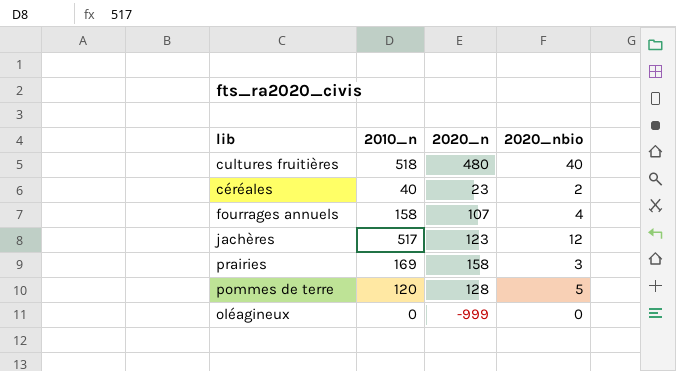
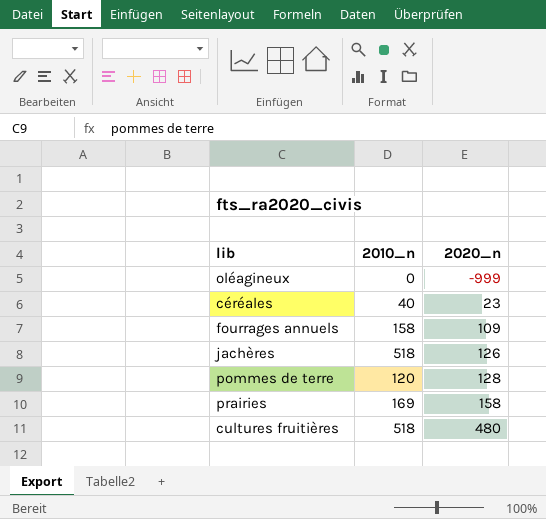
row order: none -> 2020_n ascending
column 2020_nbio | position: 4 -> none
fourrages annuels | 2020_n: 107 -> 109
jachères | 2010_n: 517 -> 518
jachères | 2020_n: 123 -> 126

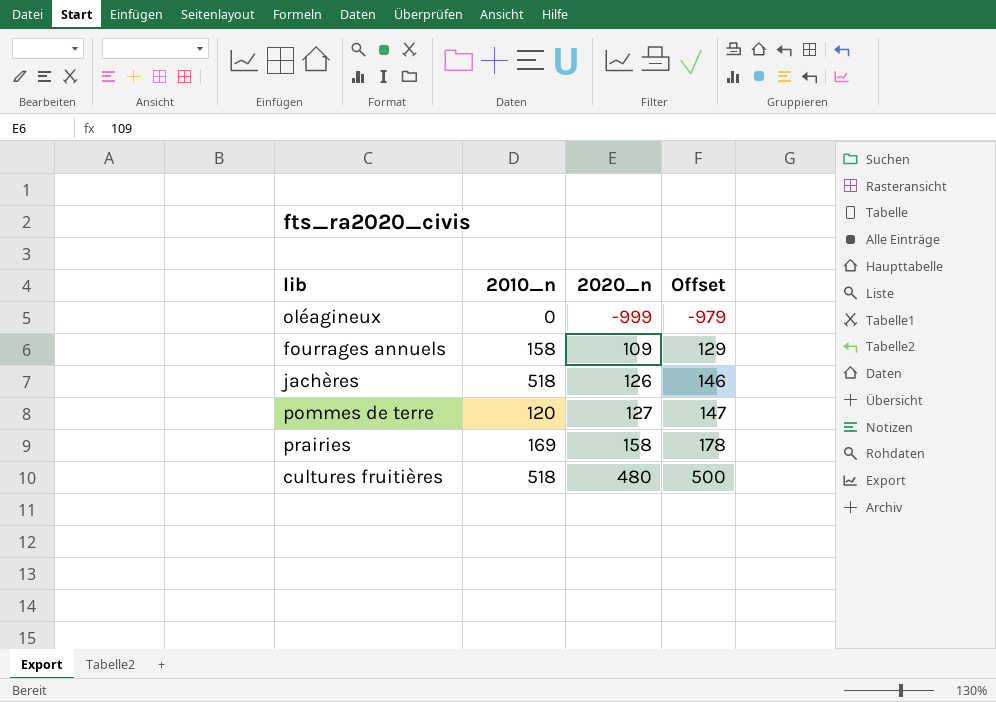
column Offset | formula: none -> [2020_n] + 20
row céréales: 40 | 23 -> none
pommes de terre | 2020_n: 128 -> 127

